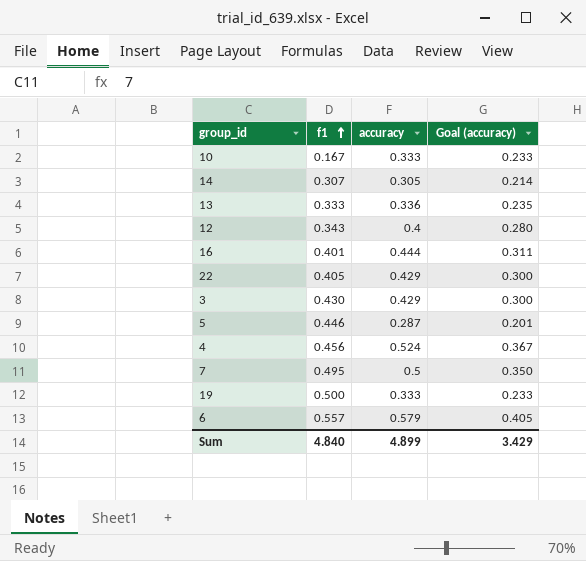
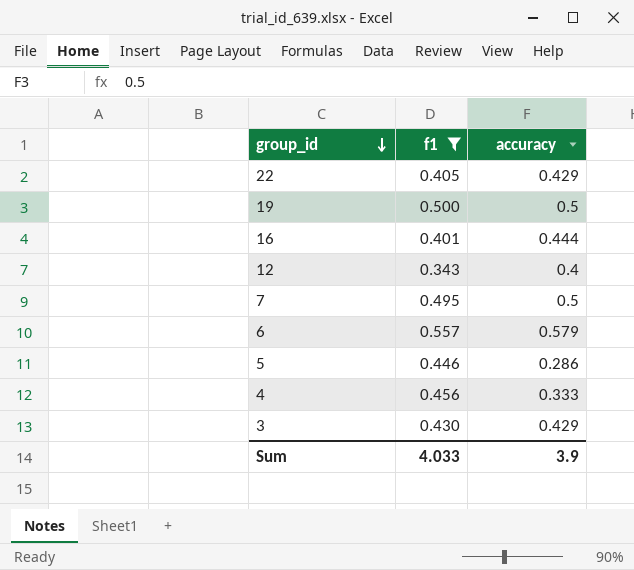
filter: none -> f1 >= 0.343
row order: f1 ascending -> group_id descending
column Goal (accuracy) | formula: [accuracy] * 0.7 -> none
19 | accuracy: 0.333 -> 0.5
5 | accuracy: 0.287 -> 0.286
4 | accuracy: 0.524 -> 0.333
Sum | f1: 4.840 -> 4.033
Sum | accuracy: 4.899 -> 3.9

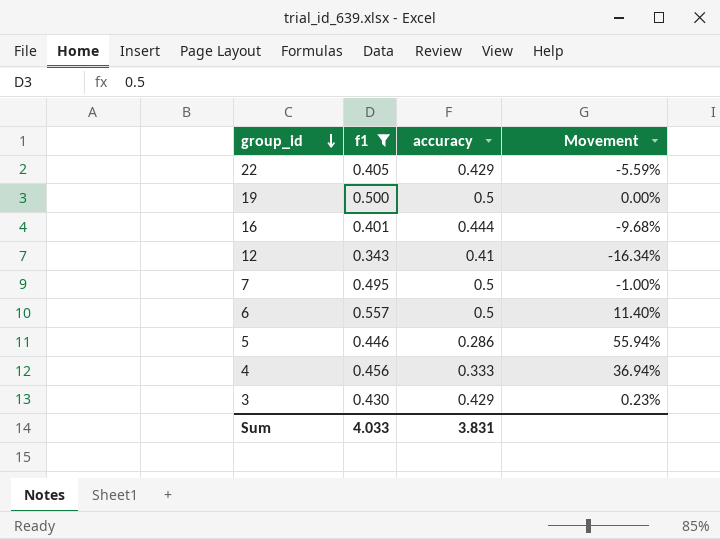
column Movement | formula: none -> ([f1] - [accuracy]) / [accuracy]
12 | accuracy: 0.4 -> 0.41
6 | accuracy: 0.579 -> 0.5
Sum | accuracy: 3.9 -> 3.831

